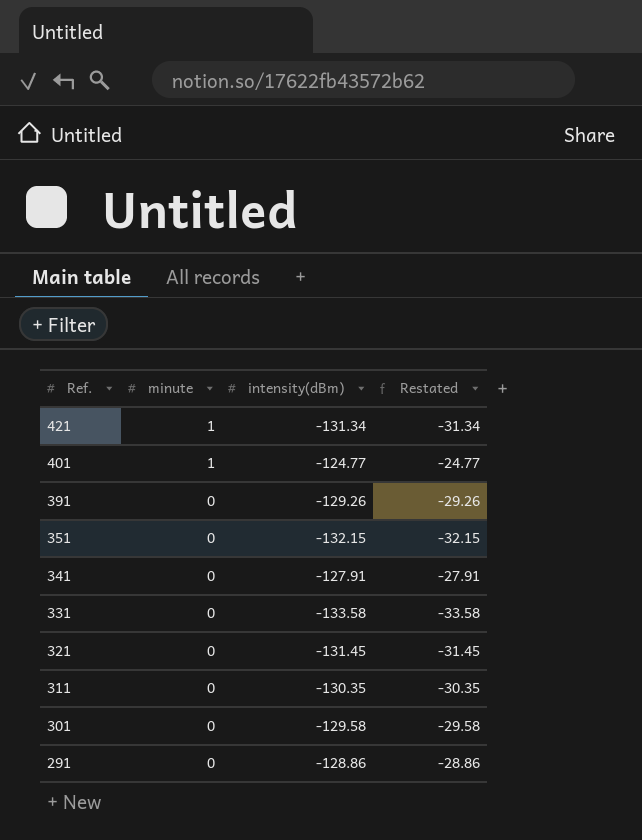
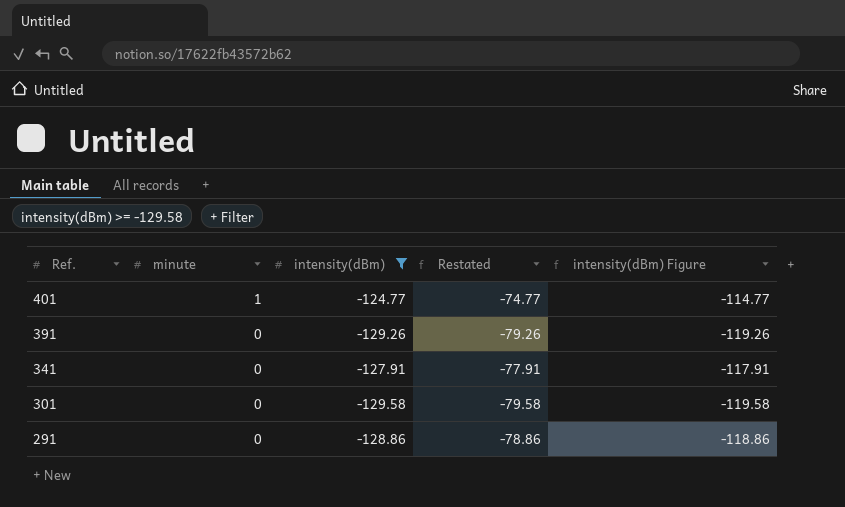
filter: none -> intensity(dBm) >= -129.58
column Restated | formula: [intensity(dBm)] + 100 -> [intensity(dBm)] + 50
column intensity(dBm) Figure | formula: none -> [intensity(dBm)] + 10

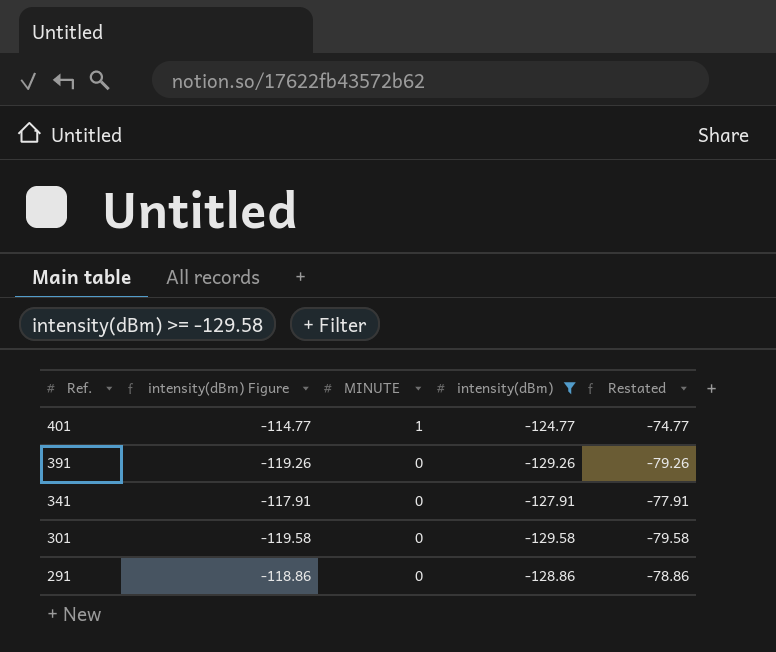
column intensity(dBm) Figure | position: 5 -> 2
column name: minute -> MINUTE

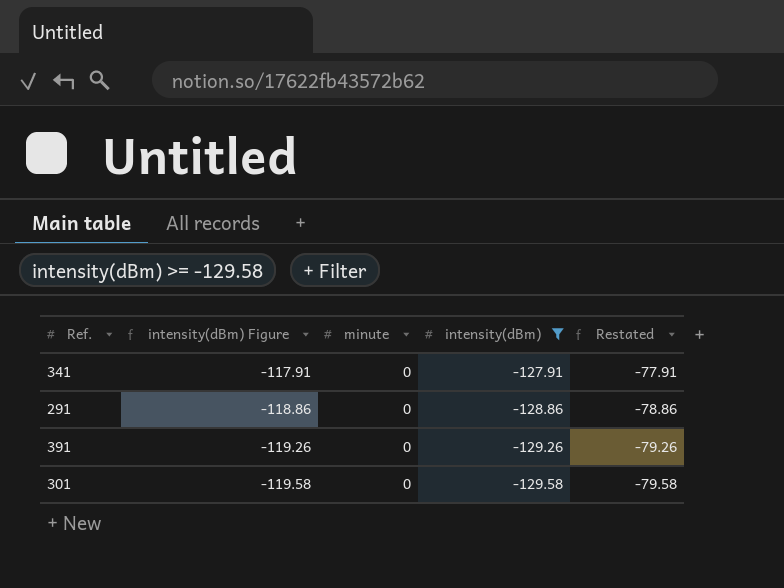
row order: Ref. descending -> intensity(dBm) Figure descending
column name: MINUTE -> minute
row 401: -114.77 | 1 | -124.77 | -74.77 -> none

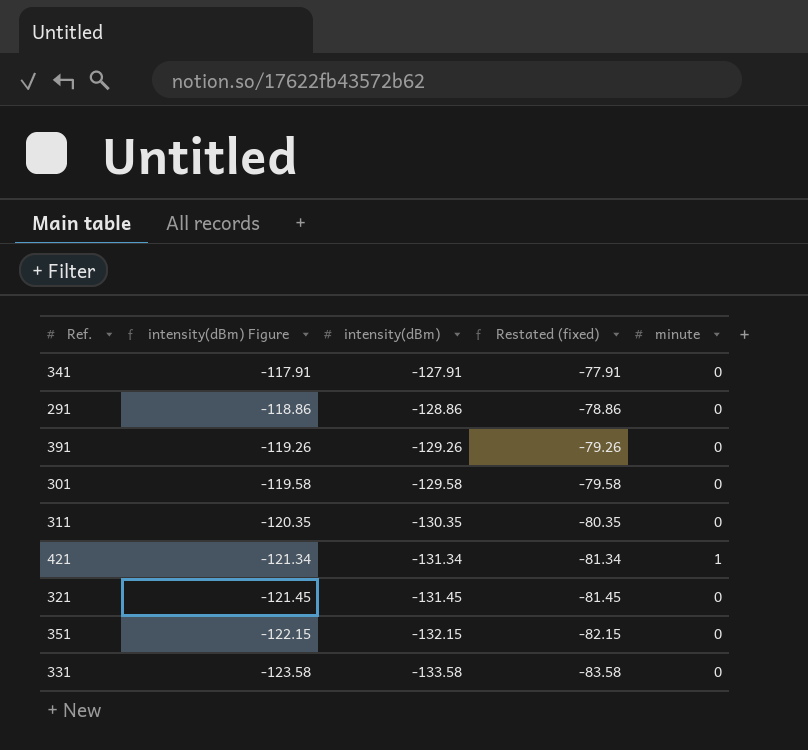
filter: intensity(dBm) >= -129.58 -> none
column name: Restated -> Restated (fixed)
column minute | position: 3 -> 5

